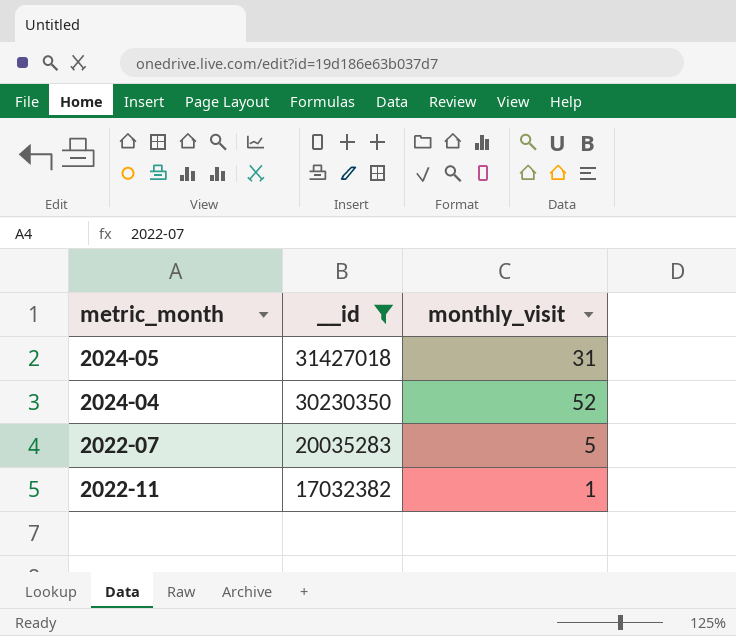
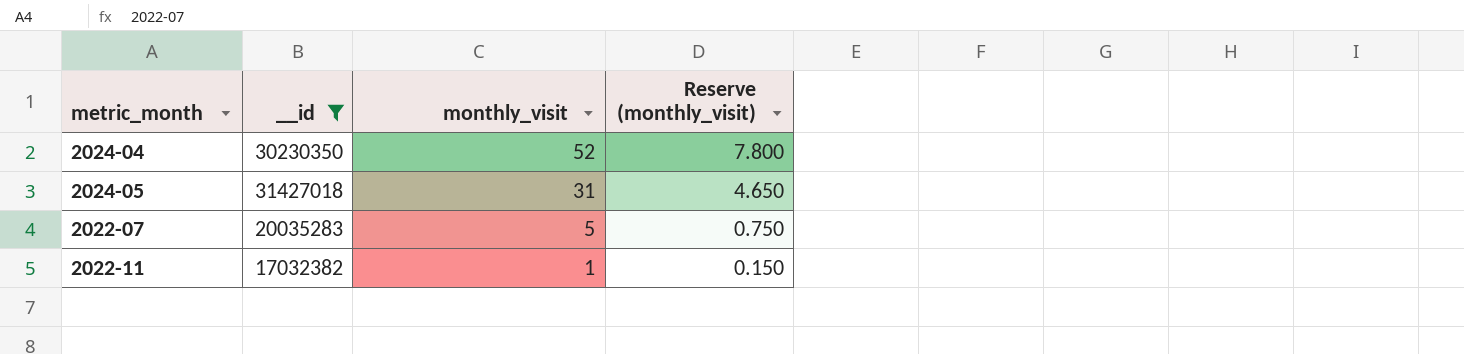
row order: __id descending -> monthly_visit descending
column Reserve (monthly_visit) | formula: none -> [monthly_visit] * 0.15

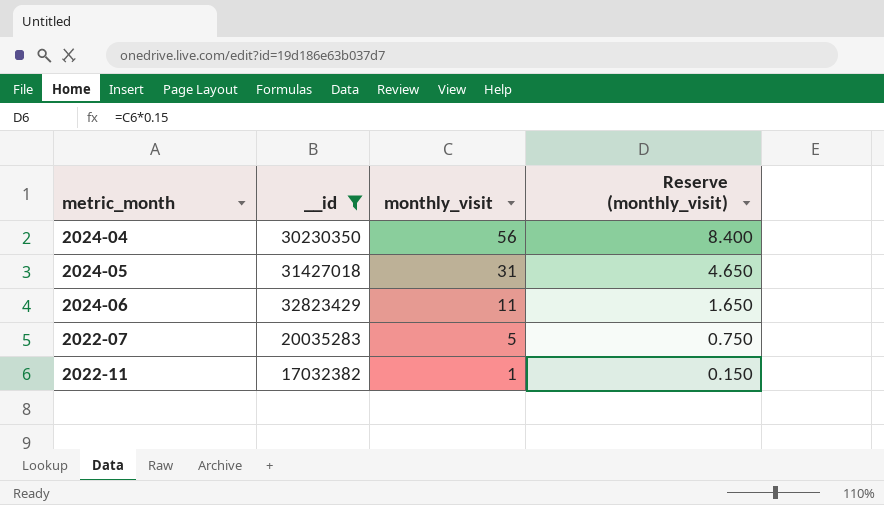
2024-04 | monthly_visit: 52 -> 56
2024-04 | Reserve (monthly_visit): 7.800 -> 8.400
row 2024-06: none -> 32823429 | 11 | 1.650

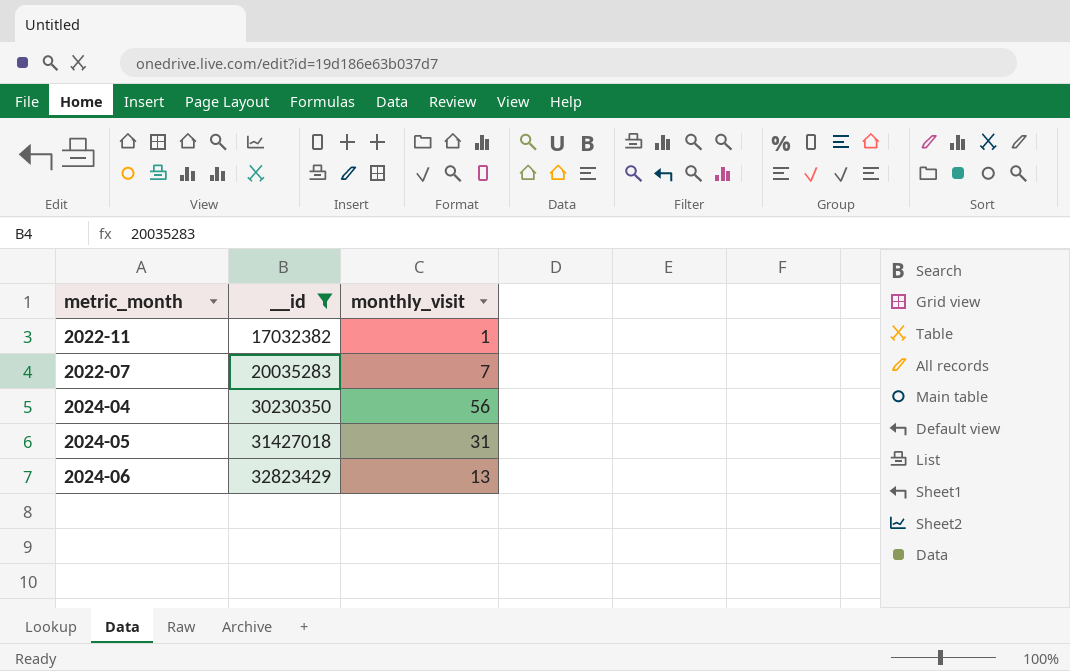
row order: monthly_visit descending -> __id ascending
column Reserve (monthly_visit) | formula: [monthly_visit] * 0.15 -> none
2022-07 | monthly_visit: 5 -> 7
2024-06 | monthly_visit: 11 -> 13

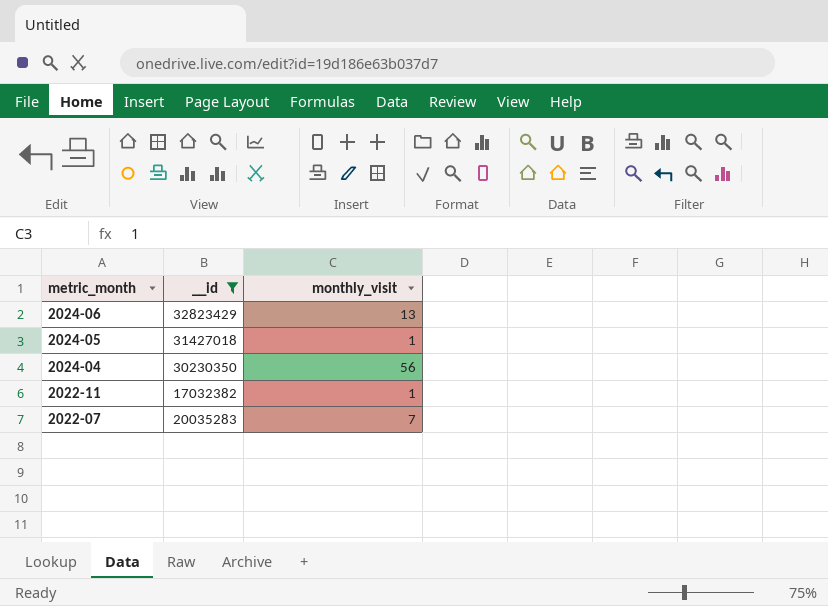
row order: __id ascending -> metric_month descending
2024-05 | monthly_visit: 31 -> 1

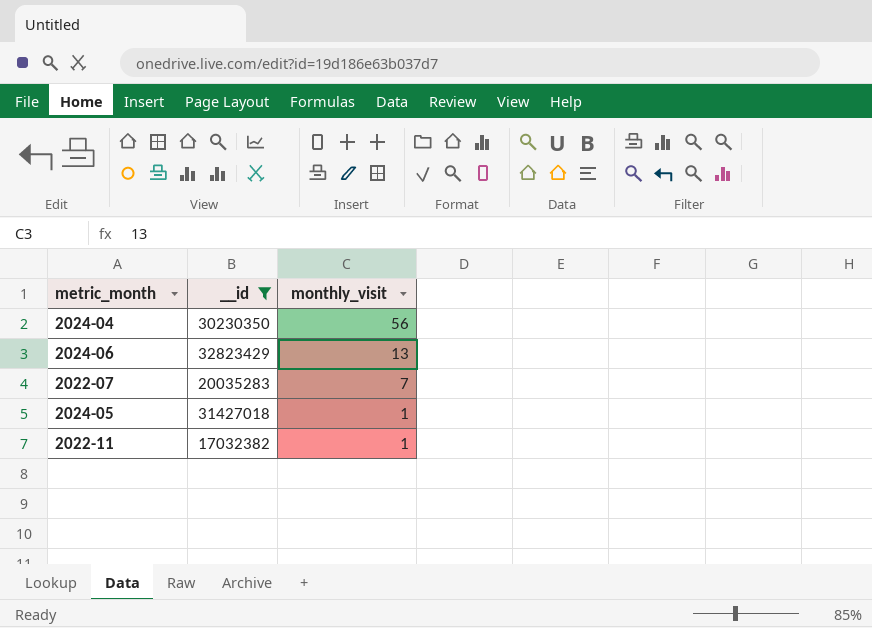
row order: metric_month descending -> monthly_visit descending

